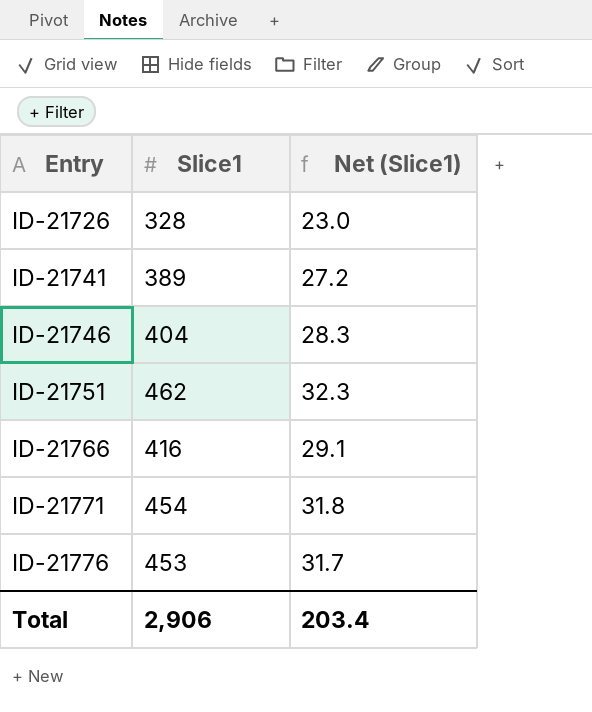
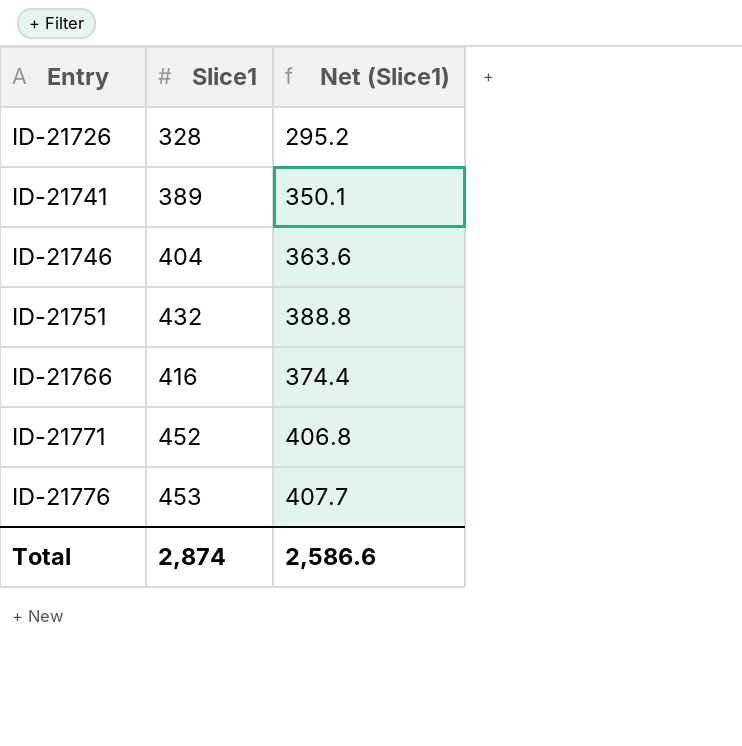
column Net (Slice1) | formula: [Slice1] * 0.07 -> [Slice1] * 0.9
ID-21751 | Slice1: 462 -> 432
ID-21771 | Slice1: 454 -> 452
Total | Slice1: 2,906 -> 2,874
Total | Net (Slice1): 203.4 -> 2,586.6

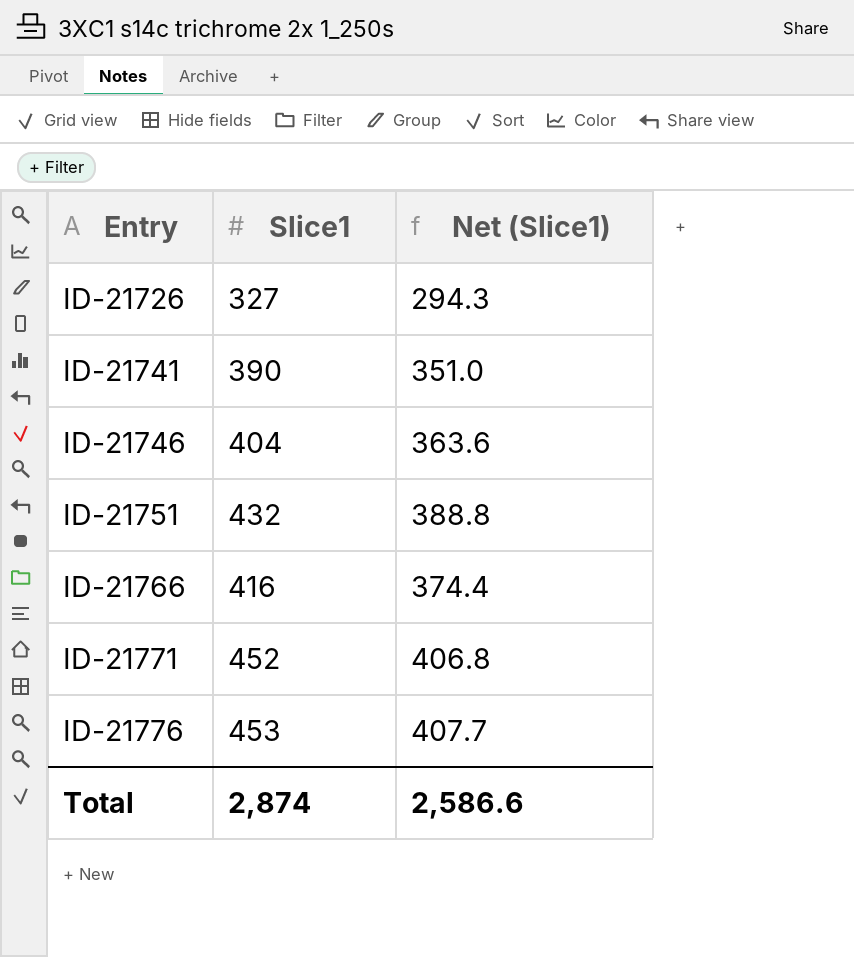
ID-21726 | Slice1: 328 -> 327
ID-21726 | Net (Slice1): 295.2 -> 294.3
ID-21741 | Slice1: 389 -> 390
ID-21741 | Net (Slice1): 350.1 -> 351.0

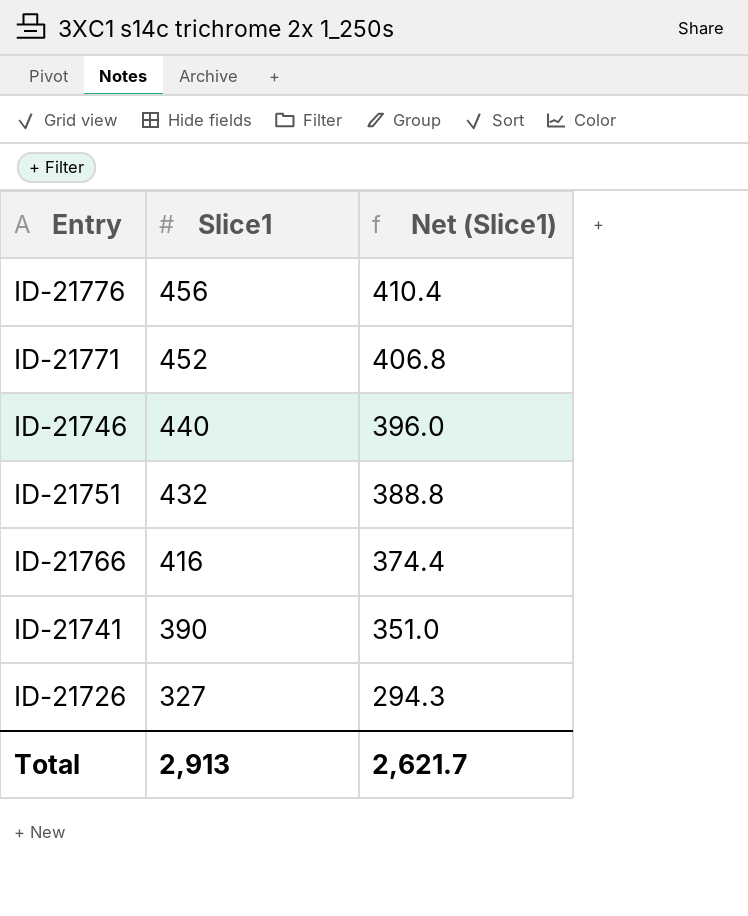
row order: Entry ascending -> Slice1 descending
ID-21776 | Slice1: 453 -> 456
ID-21776 | Net (Slice1): 407.7 -> 410.4
ID-21746 | Slice1: 404 -> 440
ID-21746 | Net (Slice1): 363.6 -> 396.0
Total | Slice1: 2,874 -> 2,913
Total | Net (Slice1): 2,586.6 -> 2,621.7

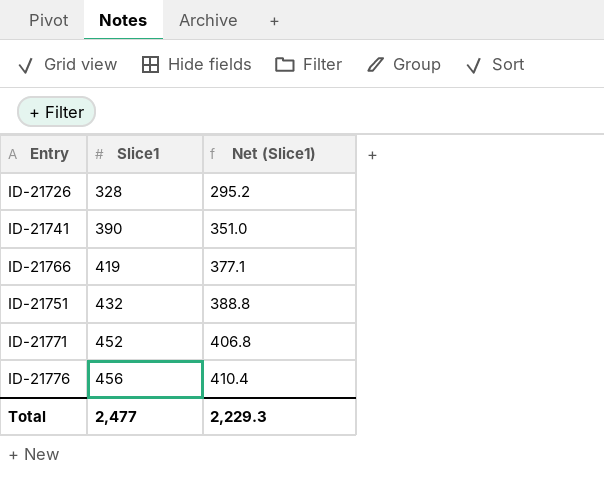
row order: Slice1 descending -> Slice1 ascending
row ID-21746: 440 | 396.0 -> none
ID-21726 | Slice1: 327 -> 328
ID-21726 | Net (Slice1): 294.3 -> 295.2
ID-21766 | Slice1: 416 -> 419
ID-21766 | Net (Slice1): 374.4 -> 377.1
Total | Slice1: 2,913 -> 2,477
Total | Net (Slice1): 2,621.7 -> 2,229.3

